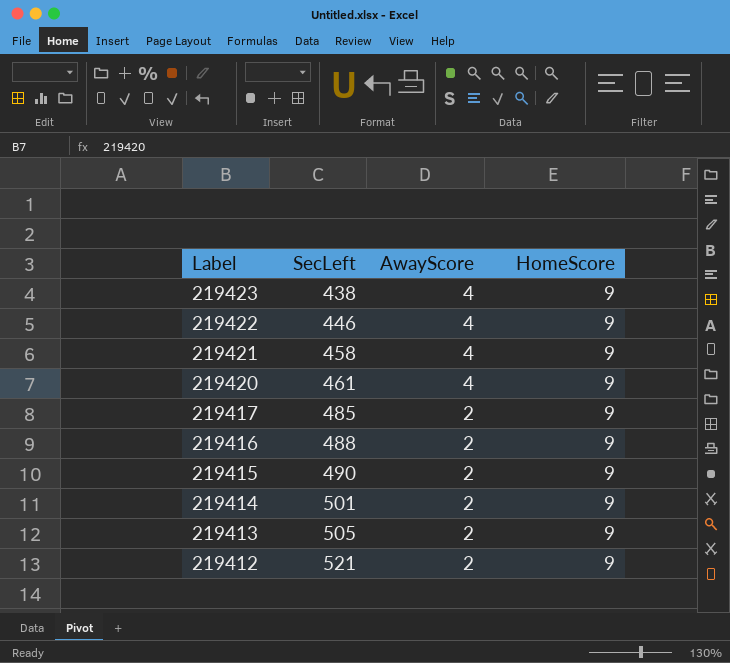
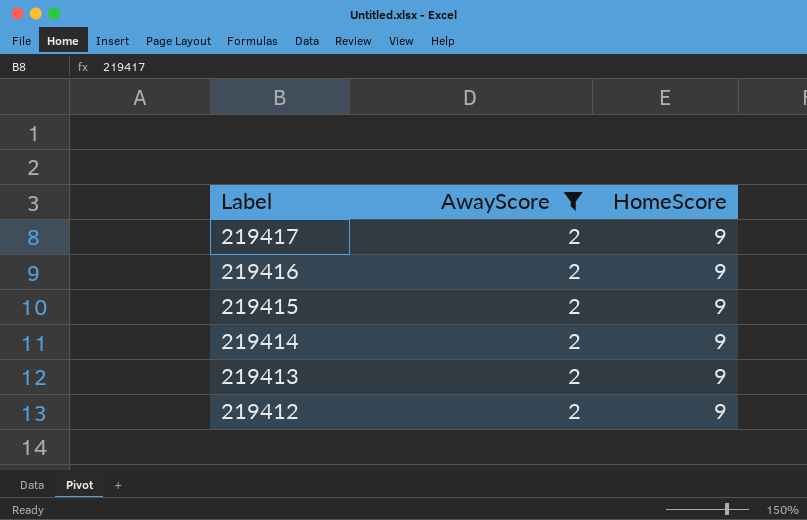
filter: none -> AwayScore = 2
column SecLeft | position: 2 -> none

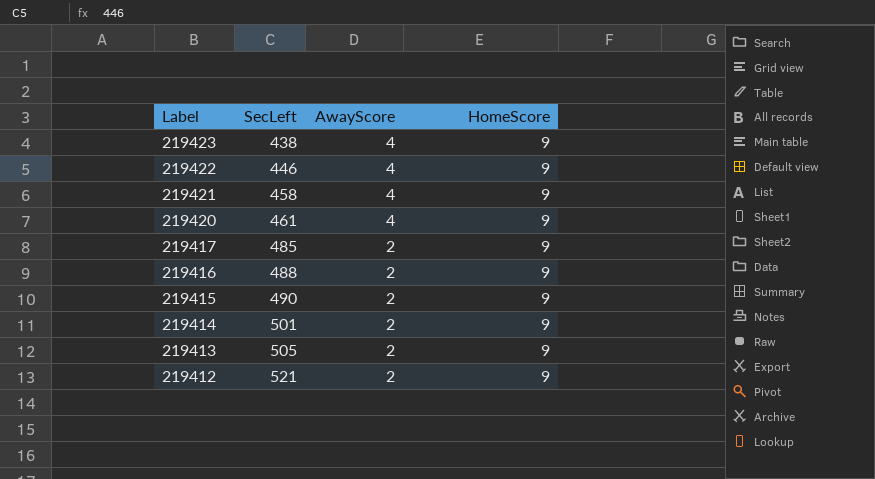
filter: AwayScore = 2 -> none
column SecLeft | position: none -> 2

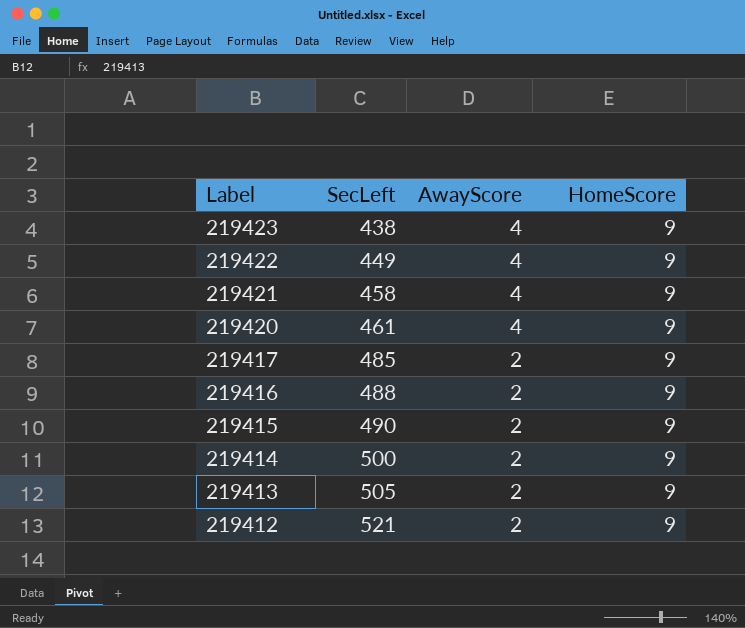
219422 | SecLeft: 446 -> 449
219414 | SecLeft: 501 -> 500

